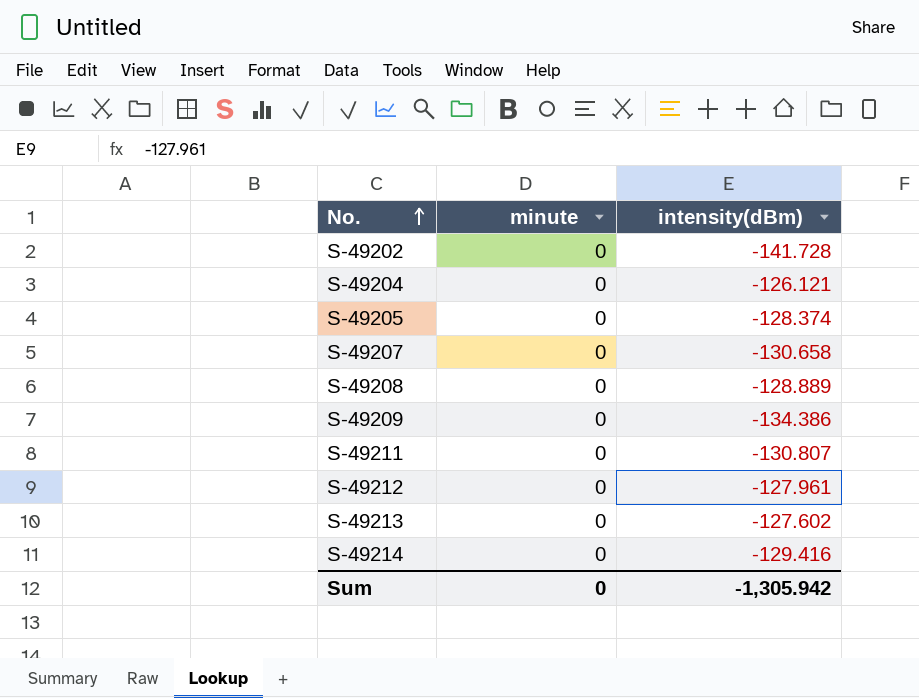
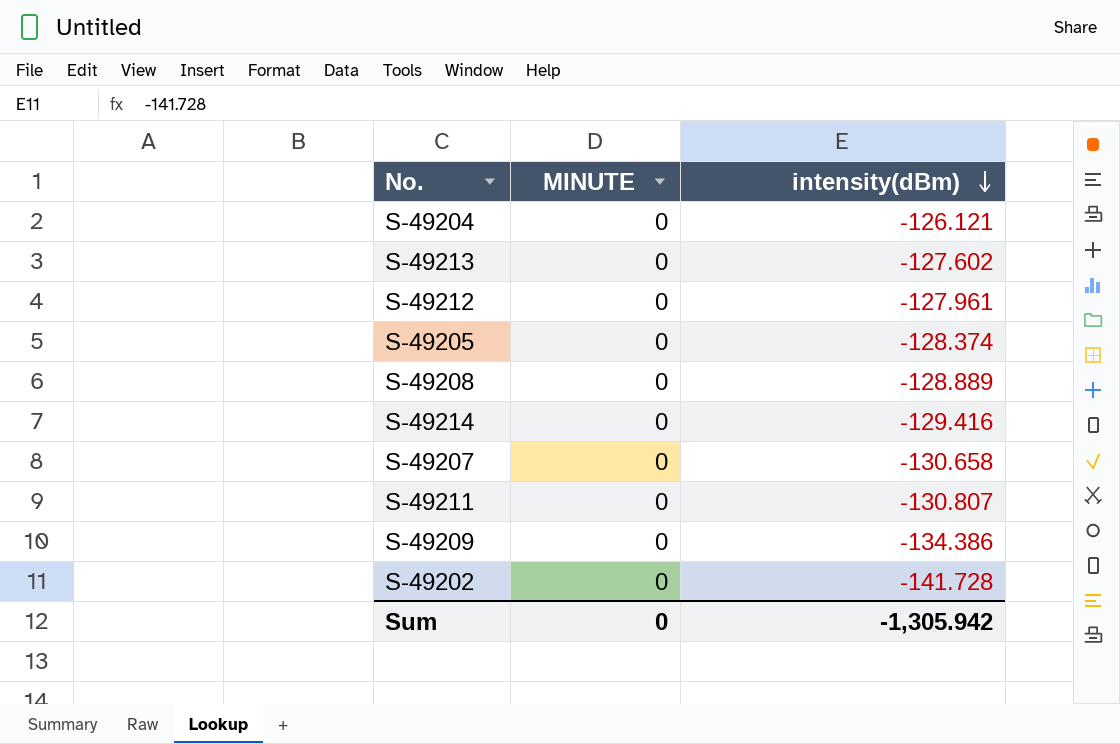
row order: No. ascending -> intensity(dBm) descending
column name: minute -> MINUTE

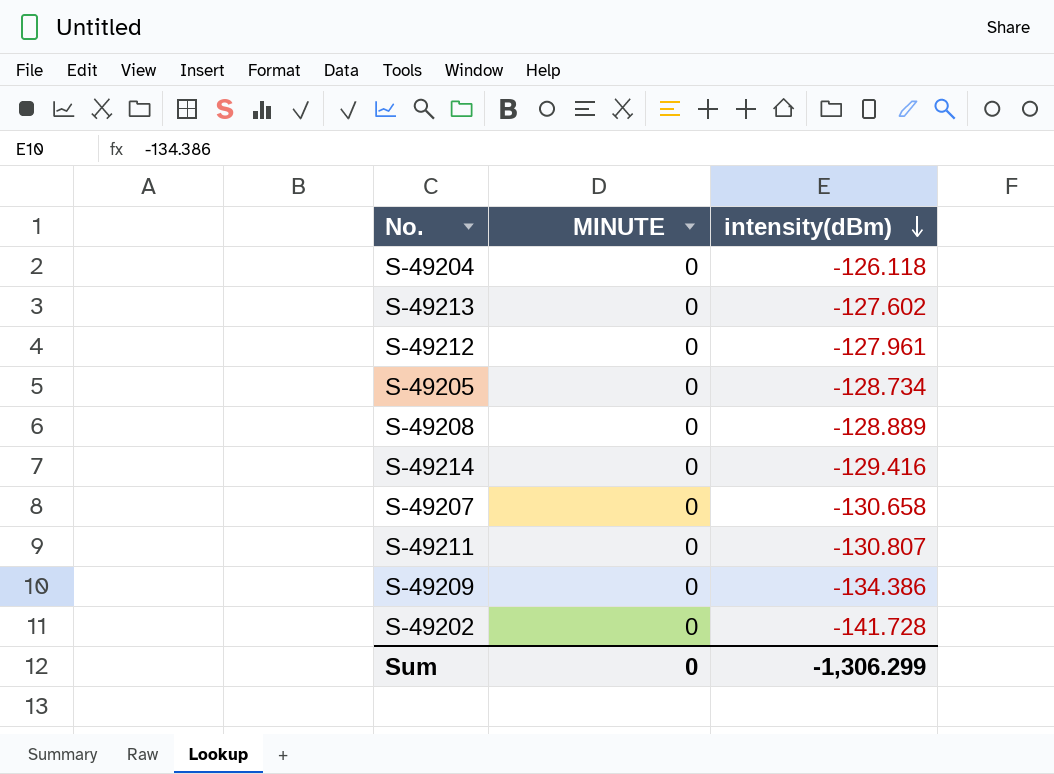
S-49204 | intensity(dBm): -126.121 -> -126.118
S-49205 | intensity(dBm): -128.374 -> -128.734
Sum | intensity(dBm): -1,305.942 -> -1,306.299

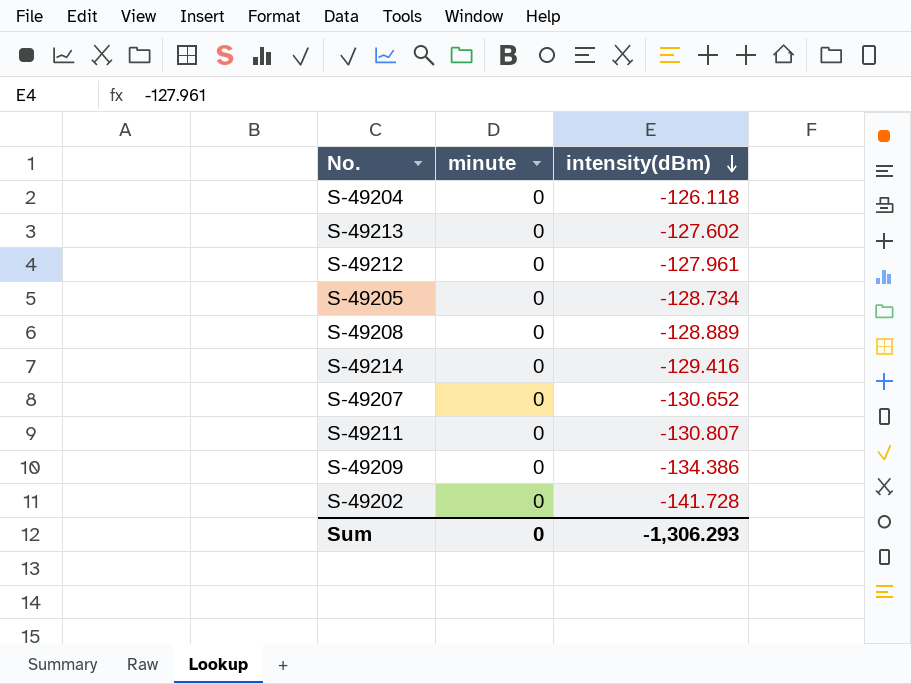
column name: MINUTE -> minute
S-49207 | intensity(dBm): -130.658 -> -130.652
Sum | intensity(dBm): -1,306.299 -> -1,306.293

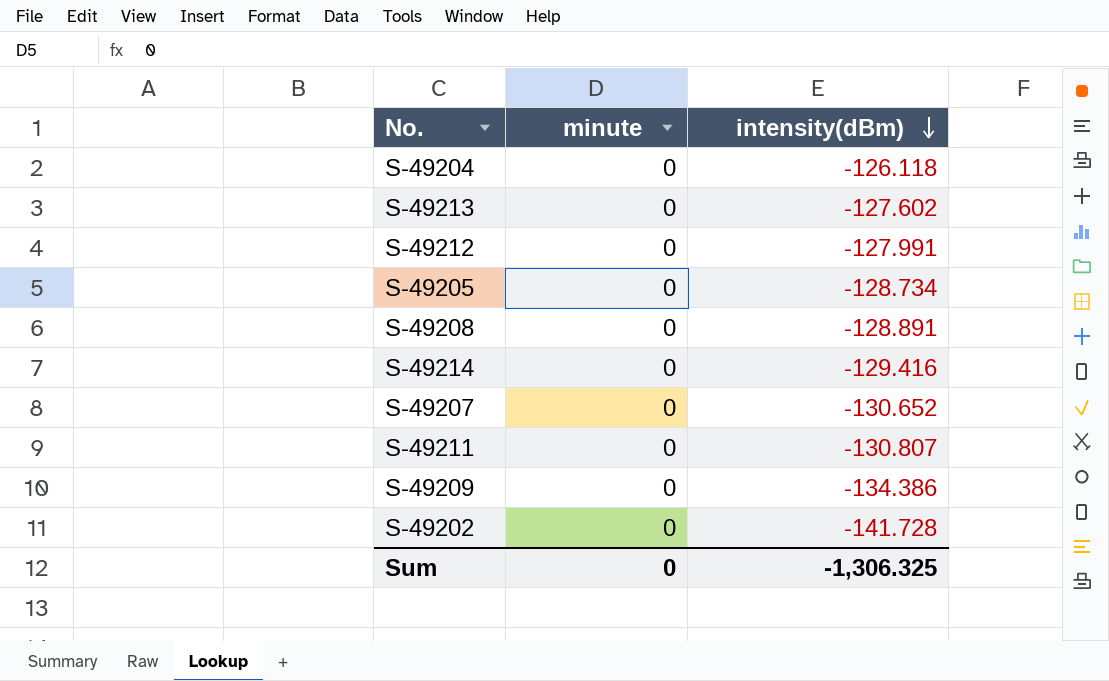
S-49212 | intensity(dBm): -127.961 -> -127.991
S-49208 | intensity(dBm): -128.889 -> -128.891
Sum | intensity(dBm): -1,306.293 -> -1,306.325

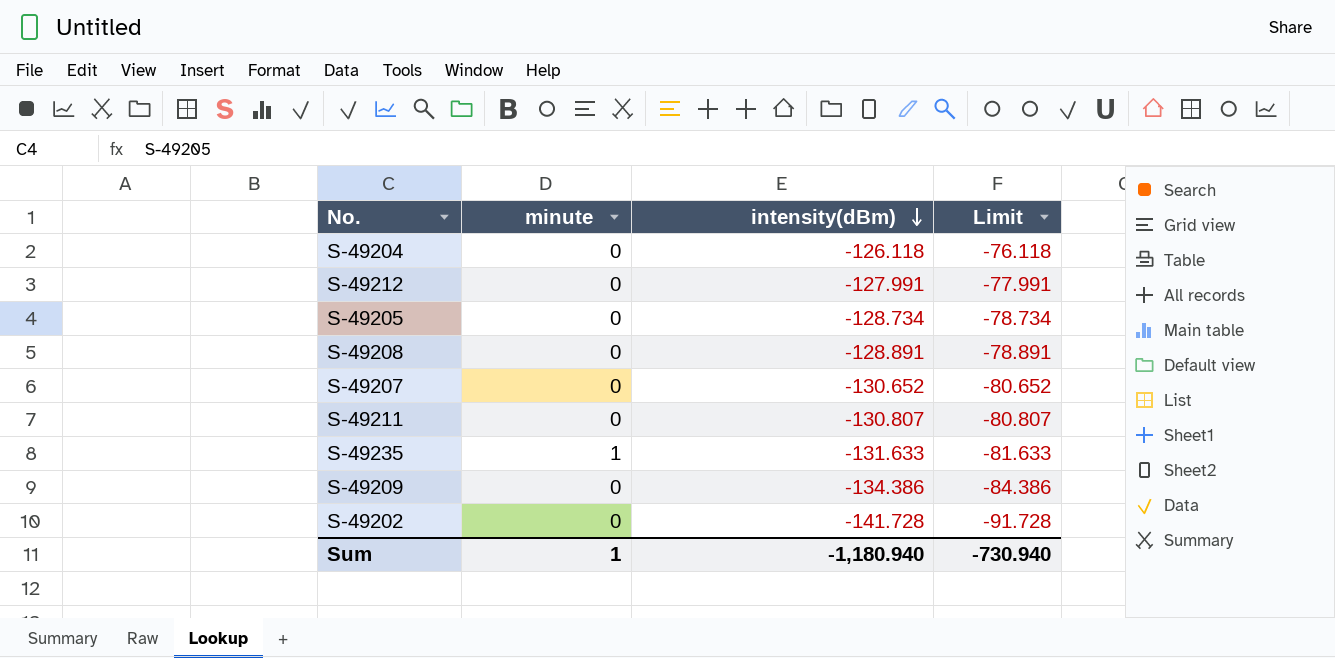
column Limit | formula: none -> [intensity(dBm)] + 50
row S-49213: 0 | -127.602 -> none
row S-49214: 0 | -129.416 -> none
row S-49235: none -> 1 | -131.633 | -81.633
Sum | minute: 0 -> 1
Sum | intensity(dBm): -1,306.325 -> -1,180.940

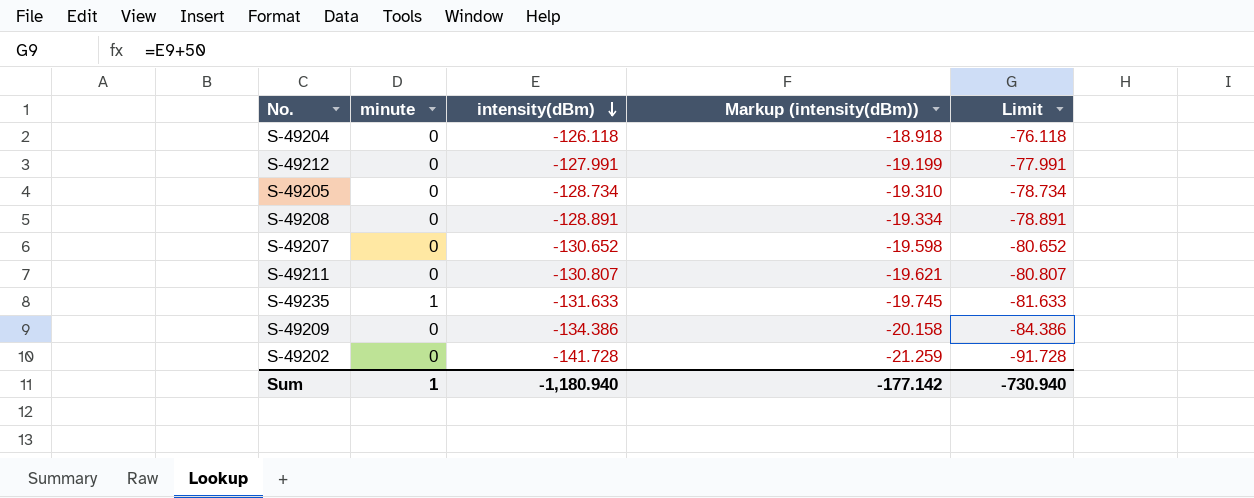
column Markup (intensity(dBm)) | formula: none -> [intensity(dBm)] * 0.15

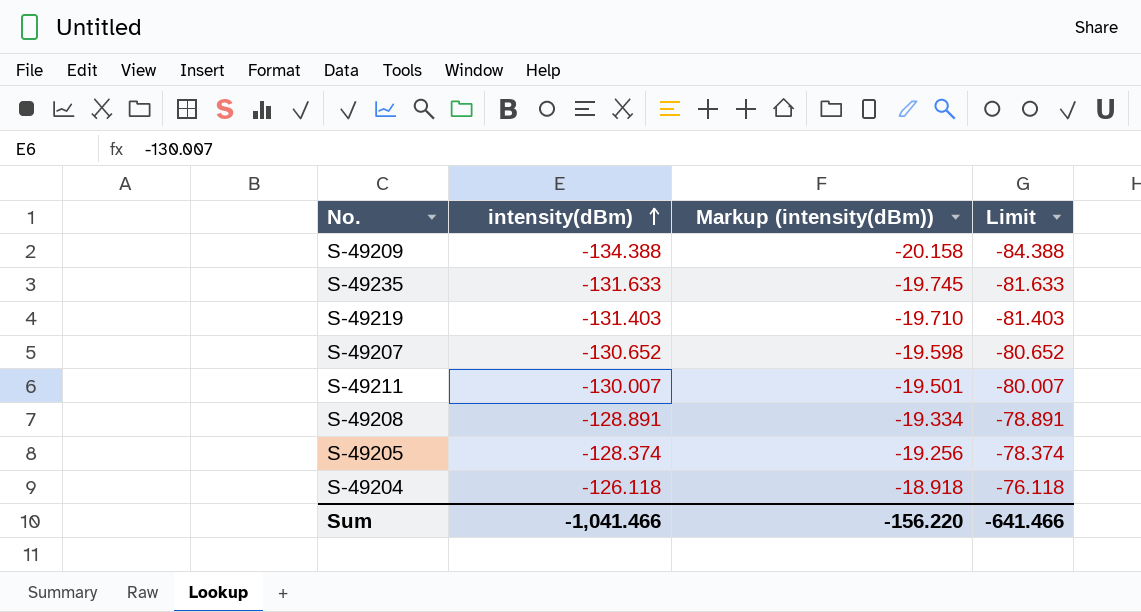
row order: intensity(dBm) descending -> intensity(dBm) ascending
column minute | position: 2 -> none
row S-49212: 0 | -127.991 | -19.199 | -77.991 -> none
row S-49202: 0 | -141.728 | -21.259 | -91.728 -> none
S-49209 | intensity(dBm): -134.386 -> -134.388
S-49209 | Limit: -84.386 -> -84.388
row S-49219: none -> -131.403 | -19.710 | -81.403
S-49211 | intensity(dBm): -130.807 -> -130.007
S-49211 | Markup (intensity(dBm)): -19.621 -> -19.501
S-49211 | Limit: -80.807 -> -80.007
S-49205 | intensity(dBm): -128.734 -> -128.374
S-49205 | Markup (intensity(dBm)): -19.310 -> -19.256
S-49205 | Limit: -78.734 -> -78.374
Sum | intensity(dBm): -1,180.940 -> -1,041.466
Sum | Markup (intensity(dBm)): -177.142 -> -156.220
Sum | Limit: -730.940 -> -641.466

